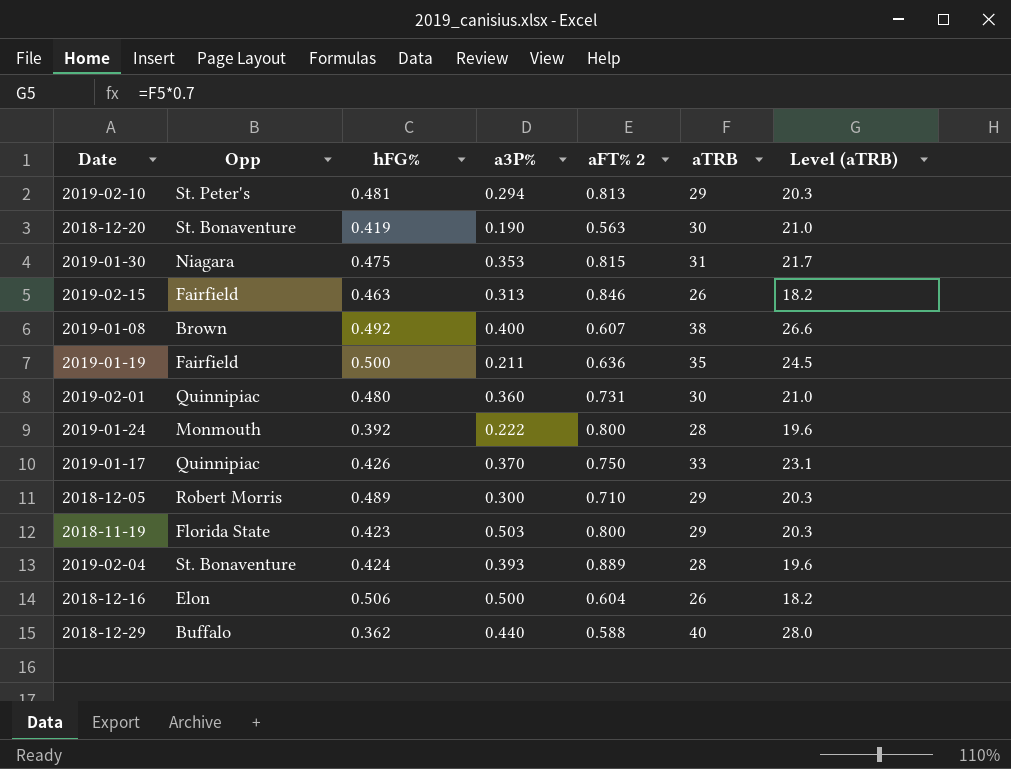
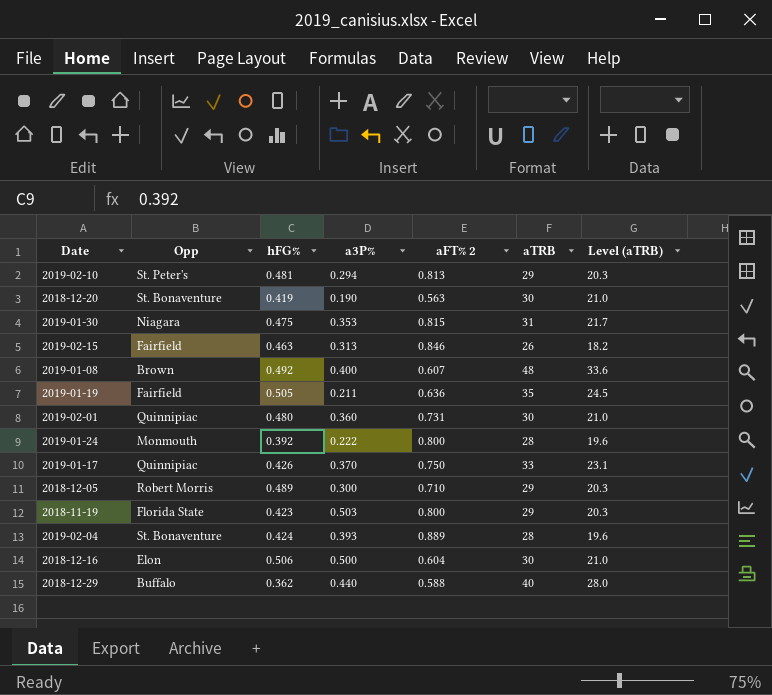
2019-01-08 | aTRB: 38 -> 48
2019-01-08 | Level (aTRB): 26.6 -> 33.6
2019-01-19 | hFG%: 0.500 -> 0.505
2018-12-16 | aTRB: 26 -> 30
2018-12-16 | Level (aTRB): 18.2 -> 21.0

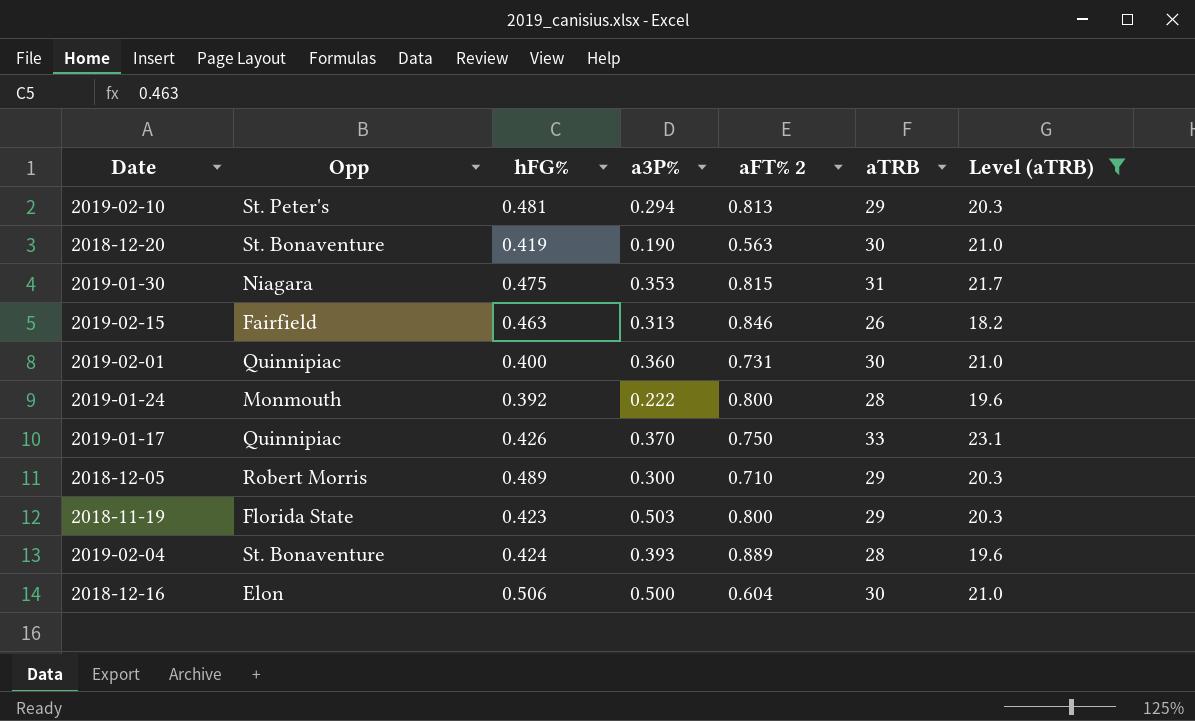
filter: none -> Level (aTRB) <= 23.1
2019-02-01 | hFG%: 0.480 -> 0.400

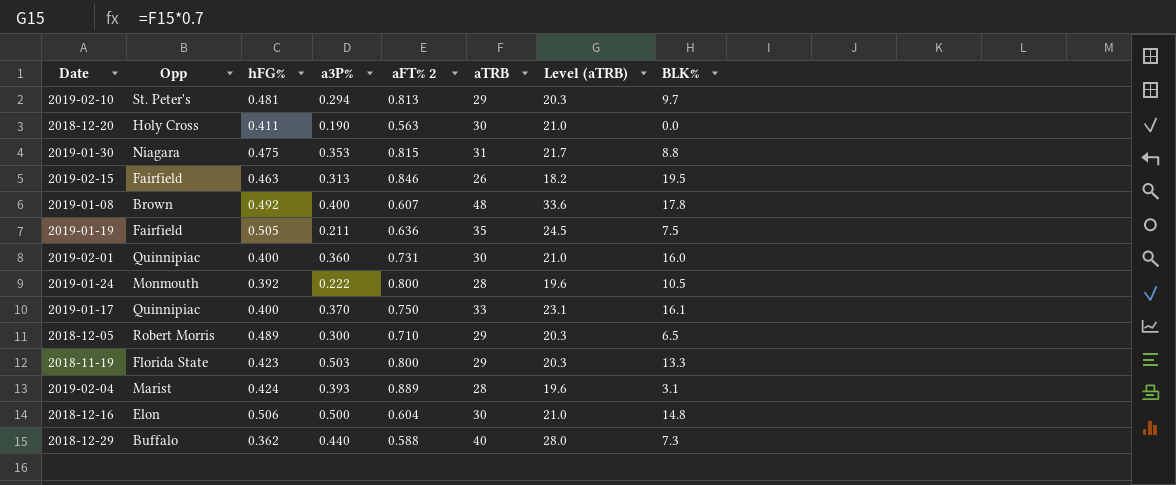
filter: Level (aTRB) <= 23.1 -> none
column BLK% | position: none -> 8
2018-12-20 | Opp: St. Bonaventure -> Holy Cross
2018-12-20 | hFG%: 0.419 -> 0.411
2019-01-17 | hFG%: 0.426 -> 0.400
2019-02-04 | Opp: St. Bonaventure -> Marist

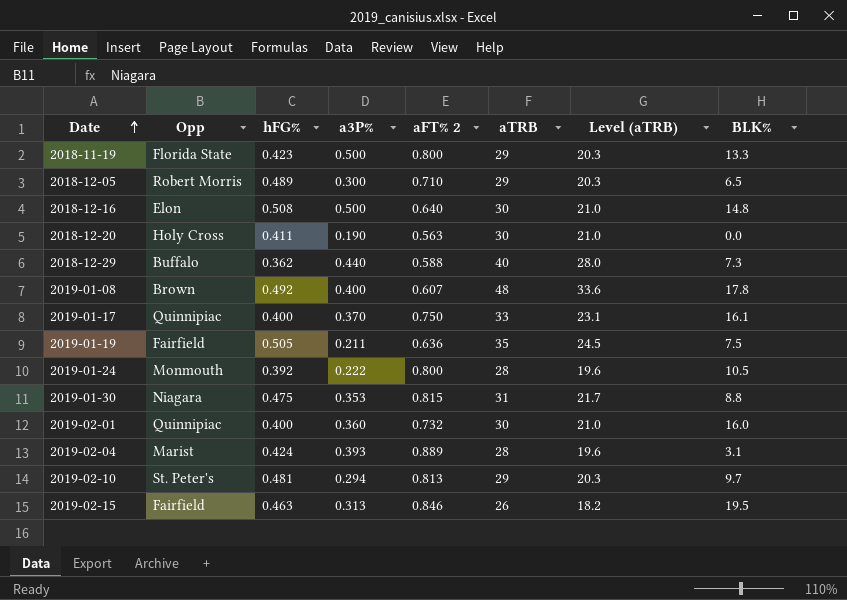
row order: none -> Date ascending
2018-11-19 | a3P%: 0.503 -> 0.500
2018-12-16 | hFG%: 0.506 -> 0.508
2018-12-16 | aFT% 2: 0.604 -> 0.640
2019-02-01 | aFT% 2: 0.731 -> 0.732

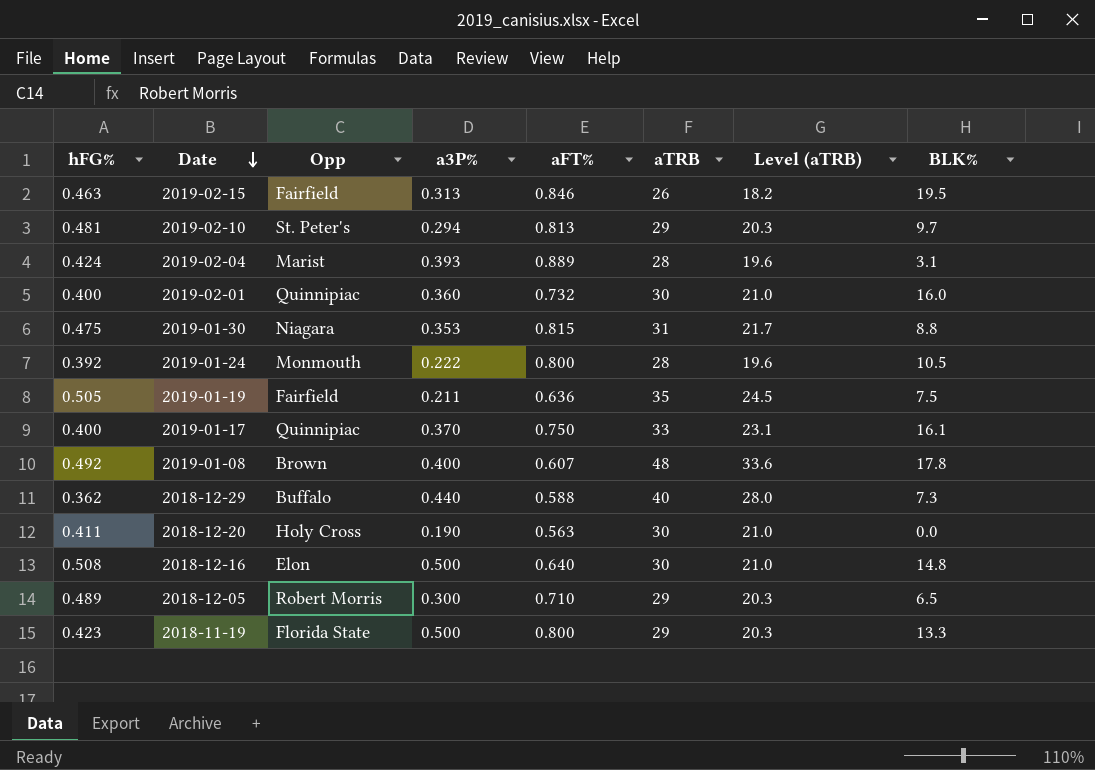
row order: Date ascending -> Date descending
column hFG% | position: 3 -> 1
column name: aFT% 2 -> aFT%

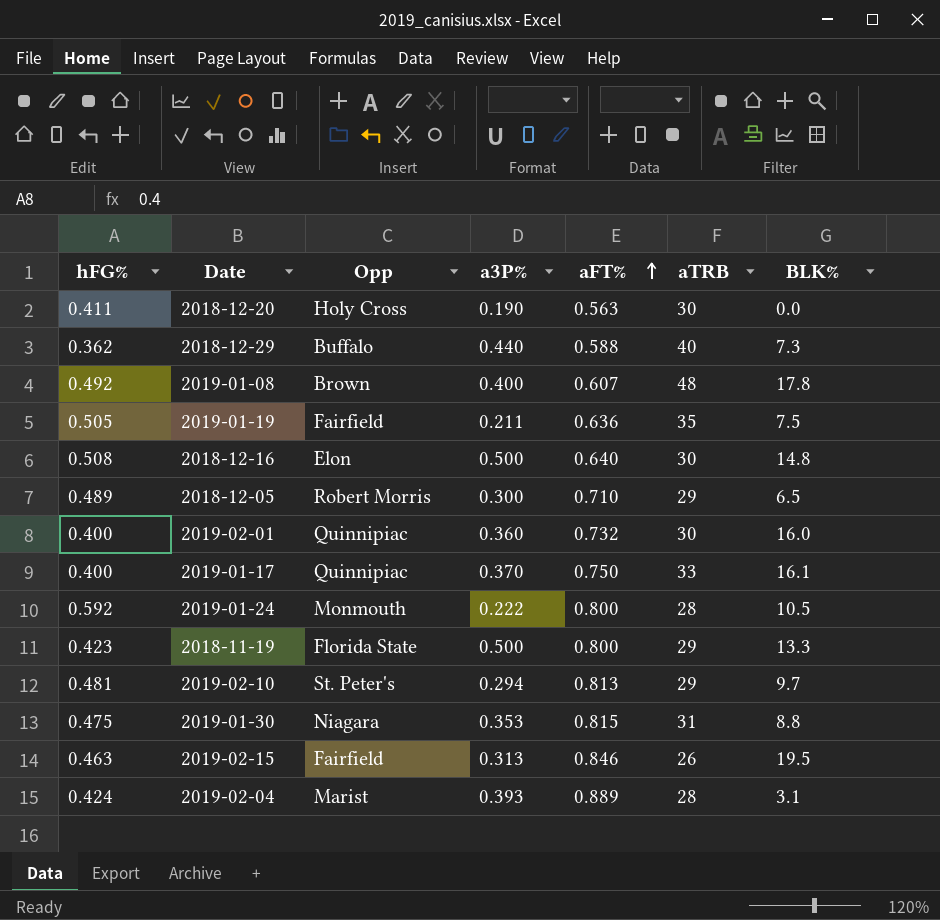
row order: Date descending -> aFT% ascending
column Level (aTRB) | formula: [aTRB] * 0.7 -> none
2019-01-24 | hFG%: 0.392 -> 0.592

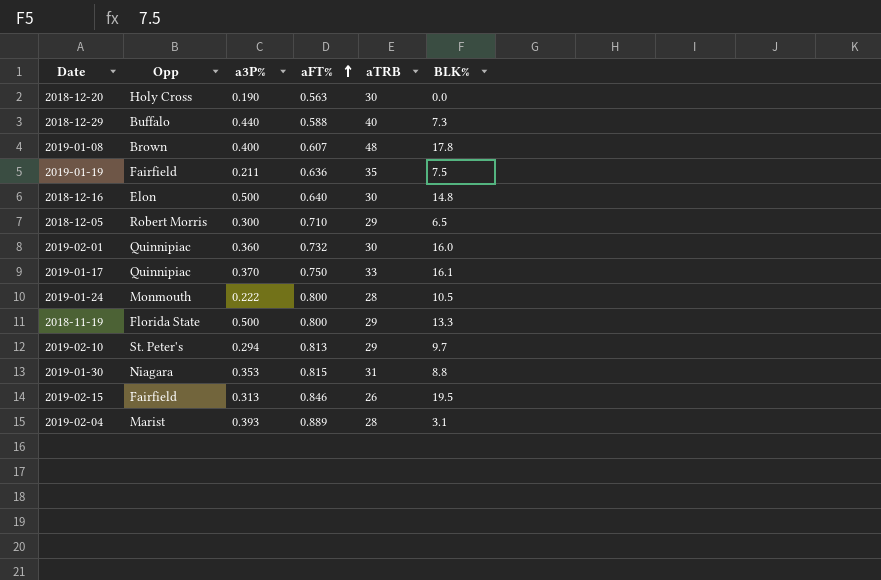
column hFG% | position: 1 -> none

